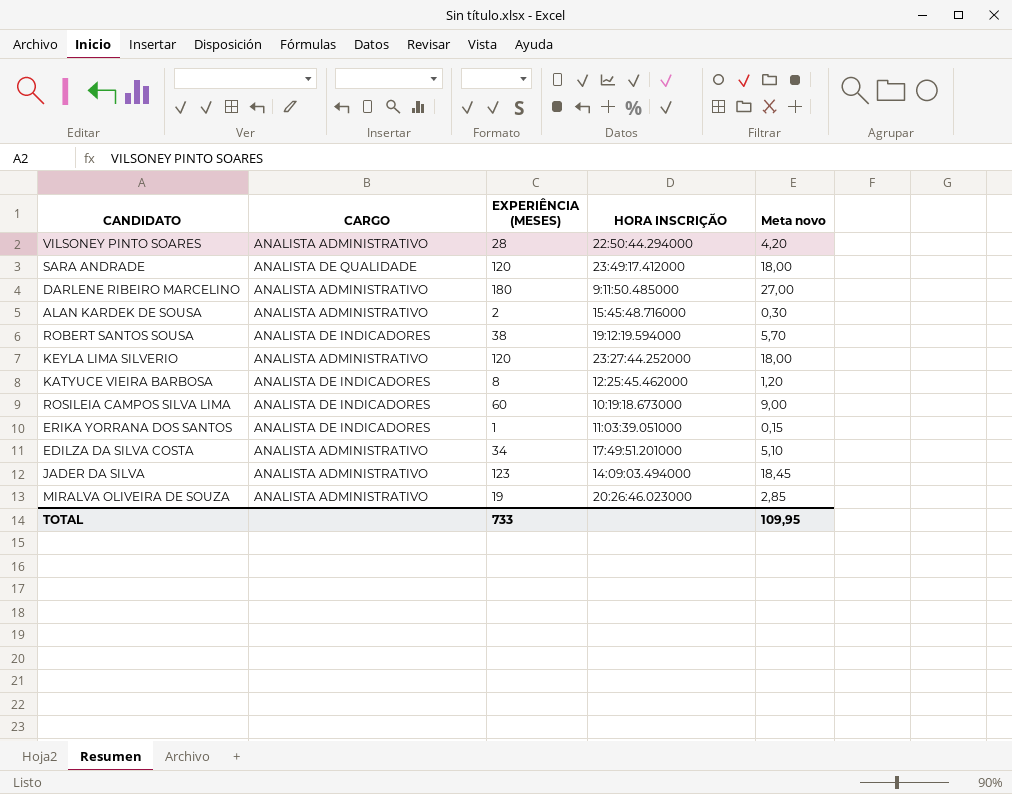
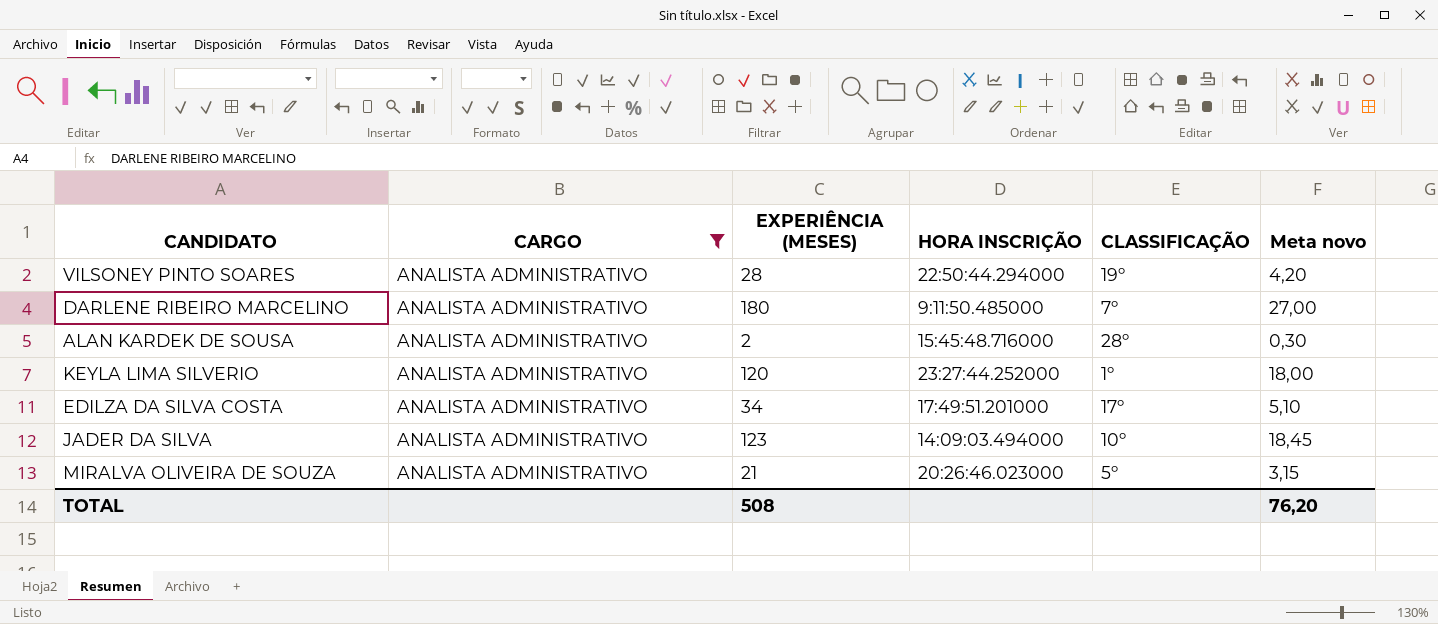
filter: none -> CARGO = ANALISTA ADMINISTRATIVO
column CLASSIFICAÇÃO | position: none -> 5
MIRALVA OLIVEIRA DE SOUZA | EXPERIÊNCIA (MESES): 19 -> 21
MIRALVA OLIVEIRA DE SOUZA | Meta novo: 2,85 -> 3,15
TOTAL | EXPERIÊNCIA (MESES): 733 -> 508
TOTAL | Meta novo: 109,95 -> 76,20

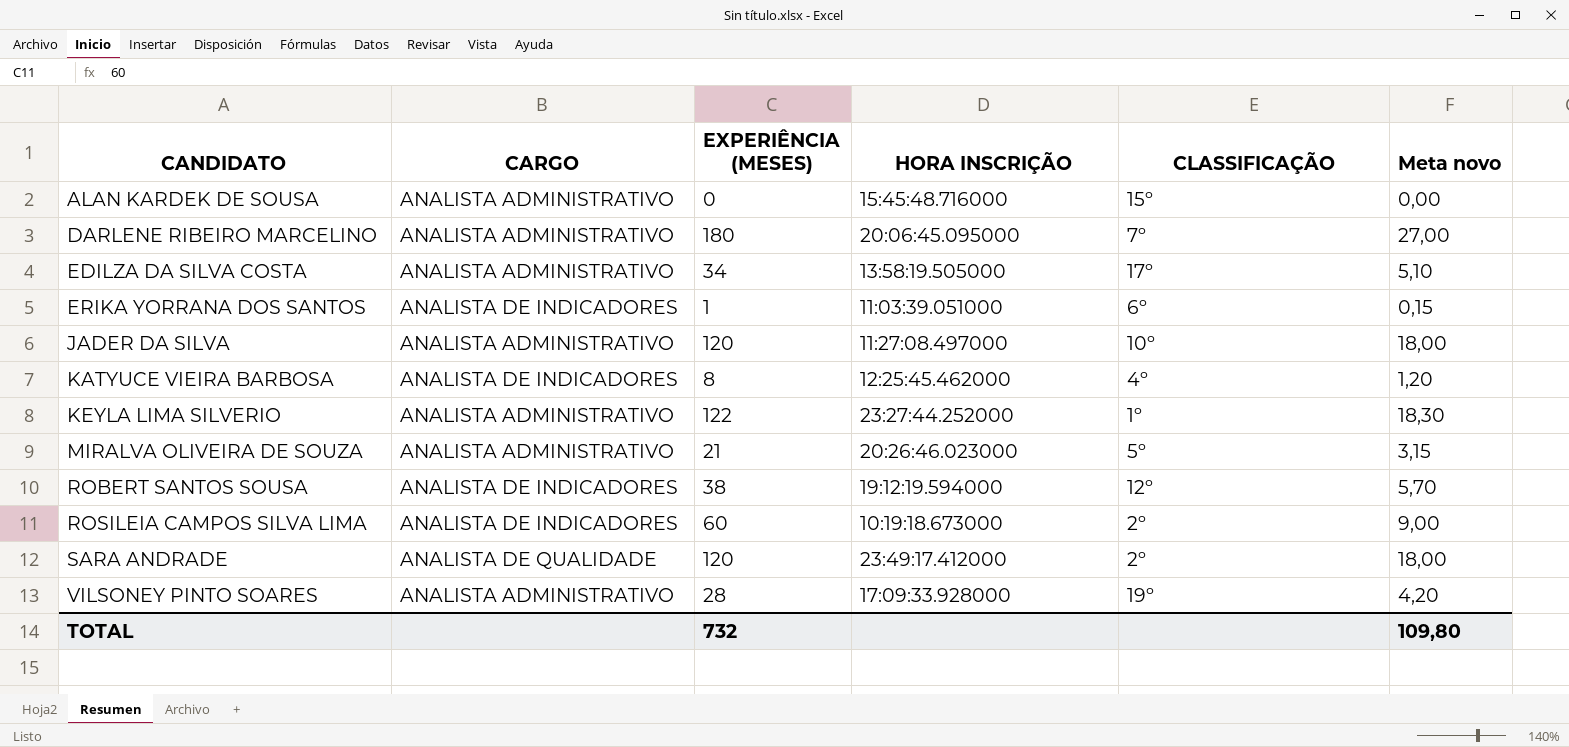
filter: CARGO = ANALISTA ADMINISTRATIVO -> none
row order: none -> CANDIDATO ascending
ALAN KARDEK DE SOUSA | EXPERIÊNCIA (MESES): 2 -> 0
ALAN KARDEK DE SOUSA | CLASSIFICAÇÃO: 28º -> 15º
ALAN KARDEK DE SOUSA | Meta novo: 0,30 -> 0,00
DARLENE RIBEIRO MARCELINO | HORA INSCRIÇÃO: 9:11:50.485000 -> 20:06:45.095000
EDILZA DA SILVA COSTA | HORA INSCRIÇÃO: 17:49:51.201000 -> 13:58:19.505000
JADER DA SILVA | EXPERIÊNCIA (MESES): 123 -> 120
JADER DA SILVA | HORA INSCRIÇÃO: 14:09:03.494000 -> 11:27:08.497000
JADER DA SILVA | Meta novo: 18,45 -> 18,00
KEYLA LIMA SILVERIO | EXPERIÊNCIA (MESES): 120 -> 122
KEYLA LIMA SILVERIO | Meta novo: 18,00 -> 18,30
VILSONEY PINTO SOARES | HORA INSCRIÇÃO: 22:50:44.294000 -> 17:09:33.928000
TOTAL | EXPERIÊNCIA (MESES): 508 -> 732
TOTAL | Meta novo: 76,20 -> 109,80

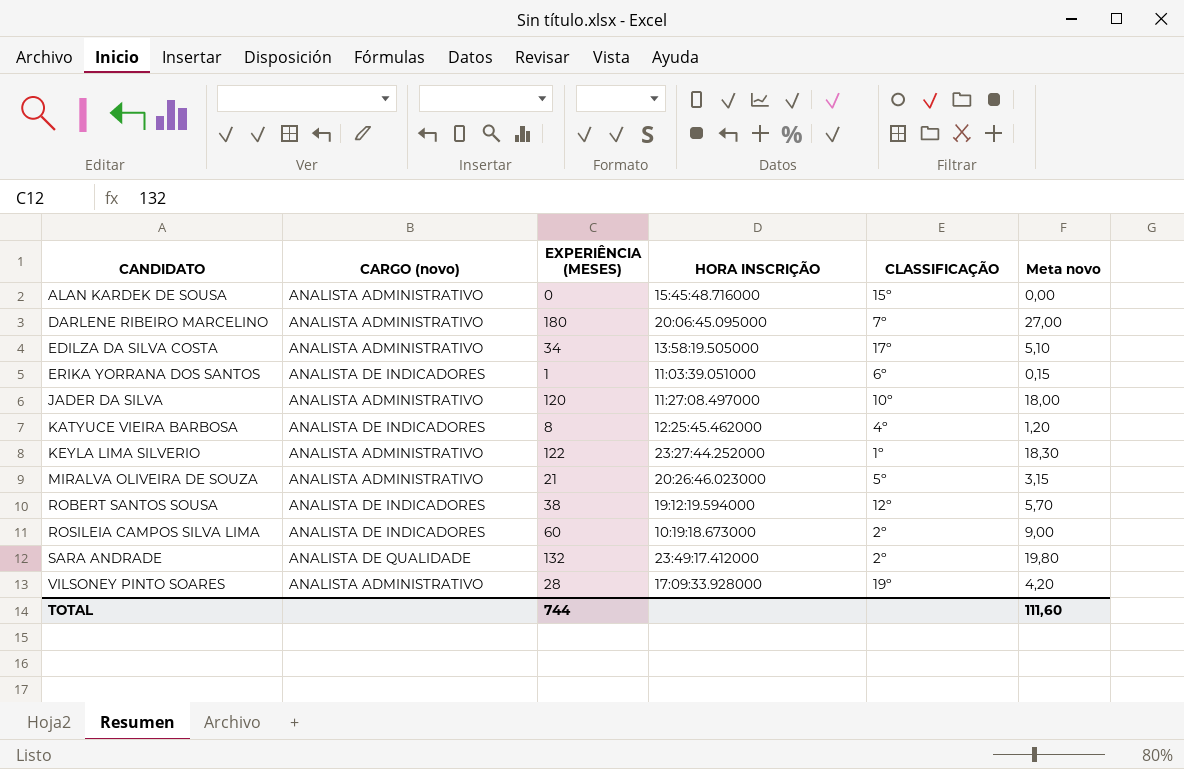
column name: CARGO -> CARGO (novo)
SARA ANDRADE | EXPERIÊNCIA (MESES): 120 -> 132
SARA ANDRADE | Meta novo: 18,00 -> 19,80
TOTAL | EXPERIÊNCIA (MESES): 732 -> 744
TOTAL | Meta novo: 109,80 -> 111,60

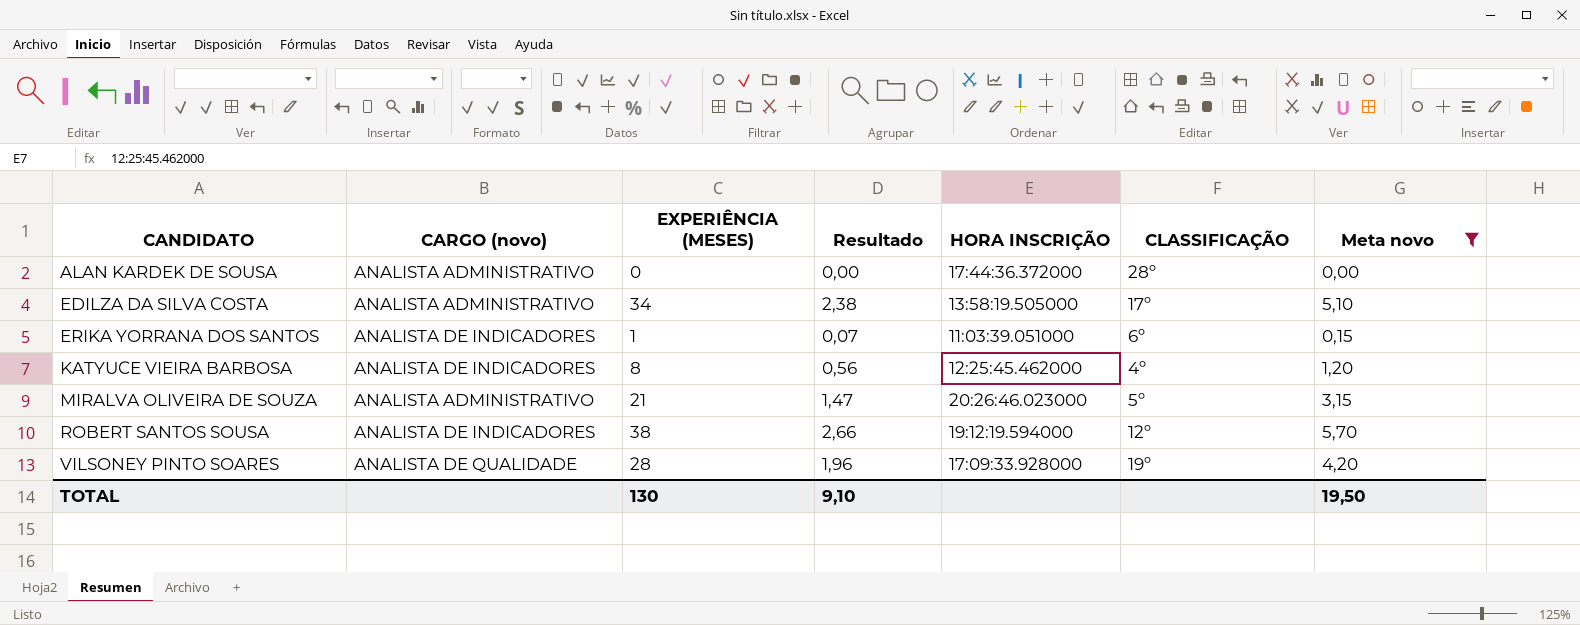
filter: none -> Meta novo <= 5,70
column Resultado | formula: none -> [EXPERIÊNCIA (MESES)] * 0,07
ALAN KARDEK DE SOUSA | HORA INSCRIÇÃO: 15:45:48.716000 -> 17:44:36.372000
ALAN KARDEK DE SOUSA | CLASSIFICAÇÃO: 15º -> 28º
VILSONEY PINTO SOARES | CARGO (novo): ANALISTA ADMINISTRATIVO -> ANALISTA DE QUALIDADE
TOTAL | EXPERIÊNCIA (MESES): 744 -> 130
TOTAL | Meta novo: 111,60 -> 19,50

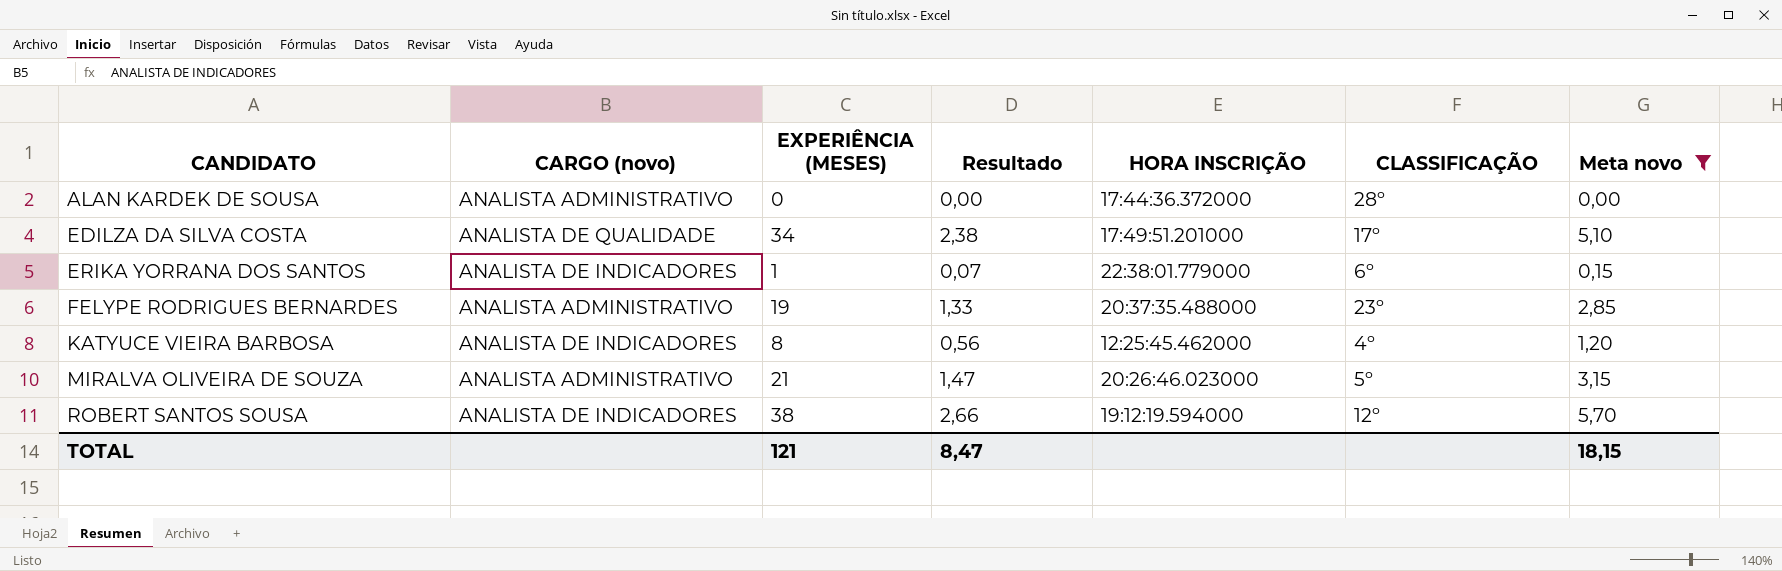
row VILSONEY PINTO SOARES: ANALISTA DE QUALIDADE | 28 | 1,96 | 17:09:33.928000 | 19º | 4,20 -> none
EDILZA DA SILVA COSTA | CARGO (novo): ANALISTA ADMINISTRATIVO -> ANALISTA DE QUALIDADE
EDILZA DA SILVA COSTA | HORA INSCRIÇÃO: 13:58:19.505000 -> 17:49:51.201000
ERIKA YORRANA DOS SANTOS | HORA INSCRIÇÃO: 11:03:39.051000 -> 22:38:01.779000
row FELYPE RODRIGUES BERNARDES: none -> ANALISTA ADMINISTRATIVO | 19 | 1,33 | 20:37:35.488000 | 23º | 2,85
TOTAL | EXPERIÊNCIA (MESES): 130 -> 121
TOTAL | Resultado: 9,10 -> 8,47
TOTAL | Meta novo: 19,50 -> 18,15

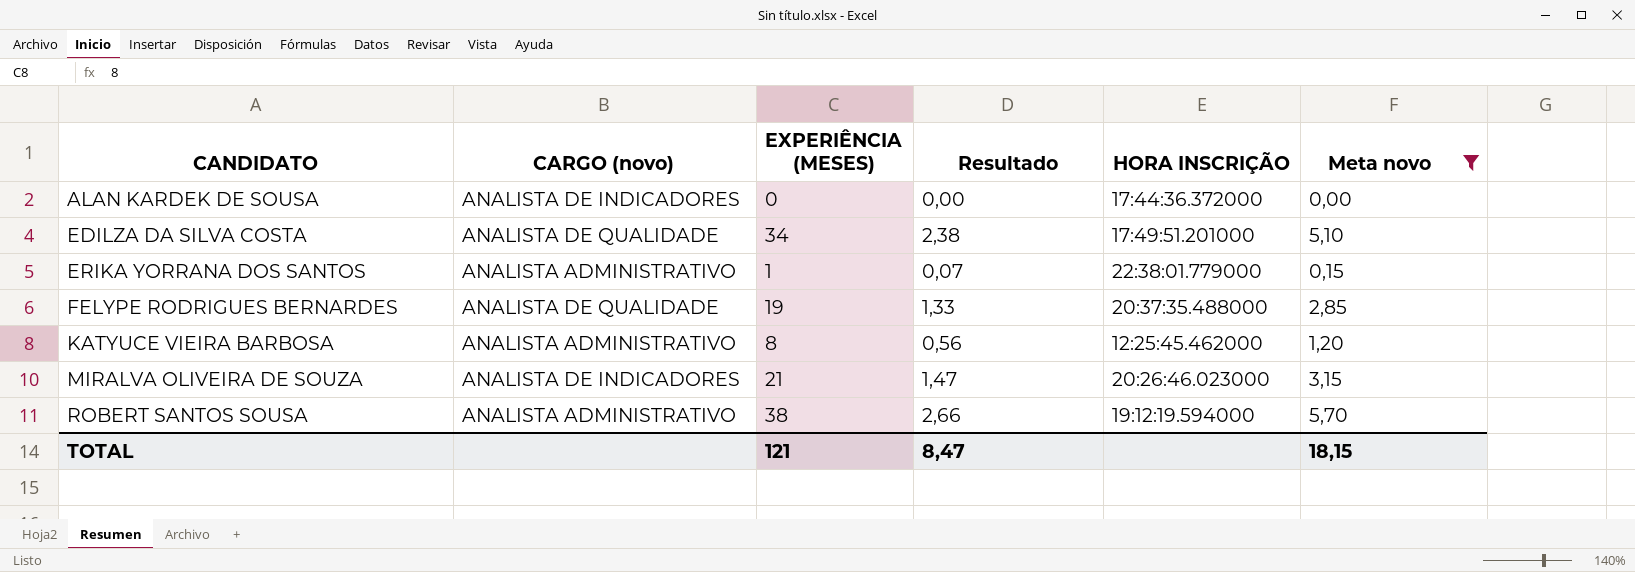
column CLASSIFICAÇÃO | position: 6 -> none
ALAN KARDEK DE SOUSA | CARGO (novo): ANALISTA ADMINISTRATIVO -> ANALISTA DE INDICADORES
ERIKA YORRANA DOS SANTOS | CARGO (novo): ANALISTA DE INDICADORES -> ANALISTA ADMINISTRATIVO
FELYPE RODRIGUES BERNARDES | CARGO (novo): ANALISTA ADMINISTRATIVO -> ANALISTA DE QUALIDADE
KATYUCE VIEIRA BARBOSA | CARGO (novo): ANALISTA DE INDICADORES -> ANALISTA ADMINISTRATIVO
MIRALVA OLIVEIRA DE SOUZA | CARGO (novo): ANALISTA ADMINISTRATIVO -> ANALISTA DE INDICADORES
ROBERT SANTOS SOUSA | CARGO (novo): ANALISTA DE INDICADORES -> ANALISTA ADMINISTRATIVO

